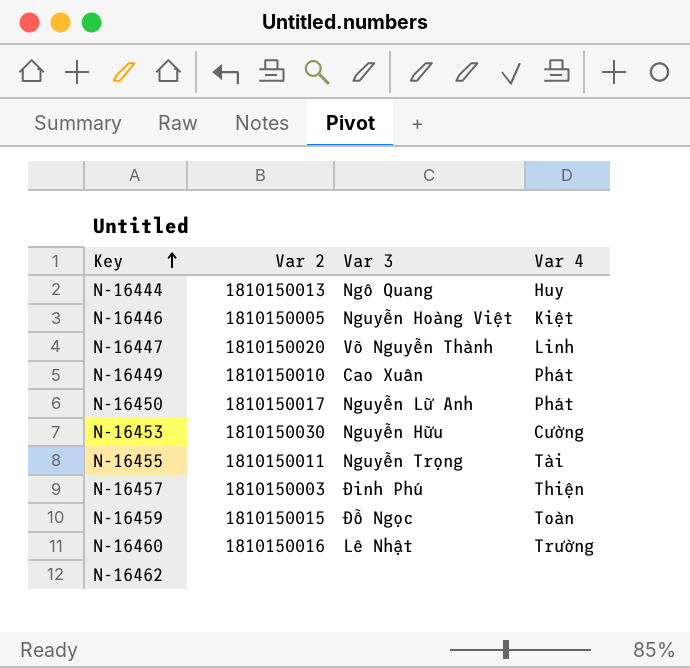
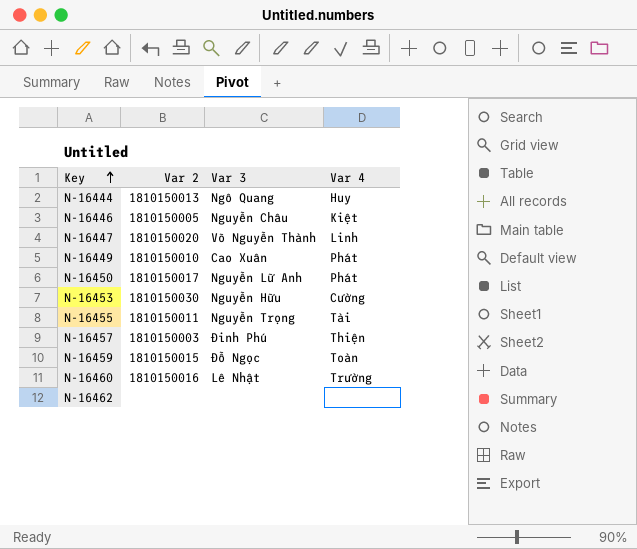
N-16446 | Var 3: Nguyễn Hoàng Việt -> Nguyễn Châu

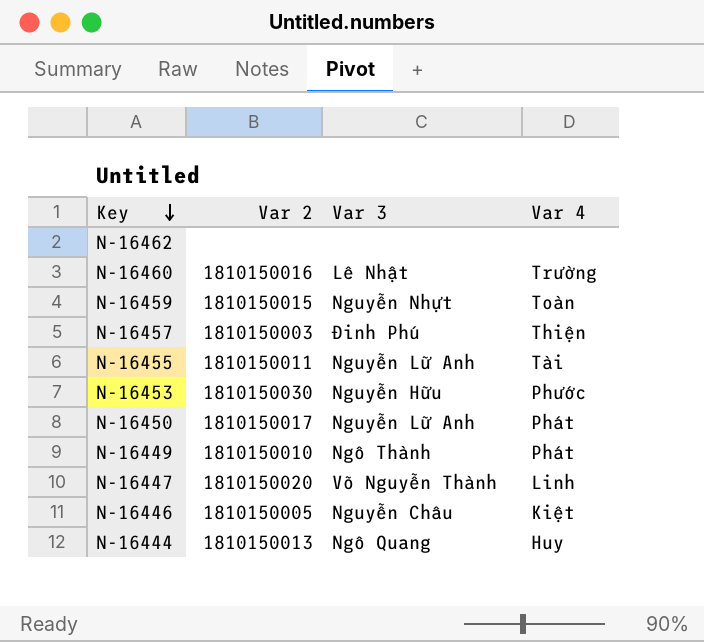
row order: Key ascending -> Key descending
N-16459 | Var 3: Đỗ Ngọc -> Nguyễn Nhựt
N-16455 | Var 3: Nguyễn Trọng -> Nguyễn Lữ Anh
N-16453 | Var 4: Cường -> Phước
N-16449 | Var 3: Cao Xuân -> Ngô Thành

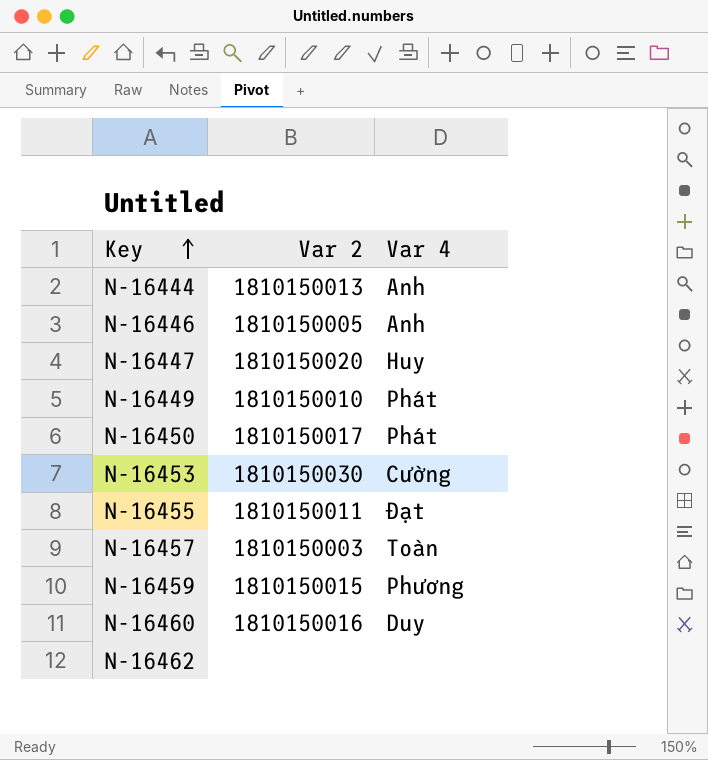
row order: Key descending -> Key ascending
column Var 3 | position: 3 -> none
N-16444 | Var 4: Huy -> Anh
N-16446 | Var 4: Kiệt -> Anh
N-16447 | Var 4: Linh -> Huy
N-16453 | Var 4: Phước -> Cường
N-16455 | Var 4: Tài -> Đạt
N-16457 | Var 4: Thiện -> Toàn
N-16459 | Var 4: Toàn -> Phương
N-16460 | Var 4: Trường -> Duy

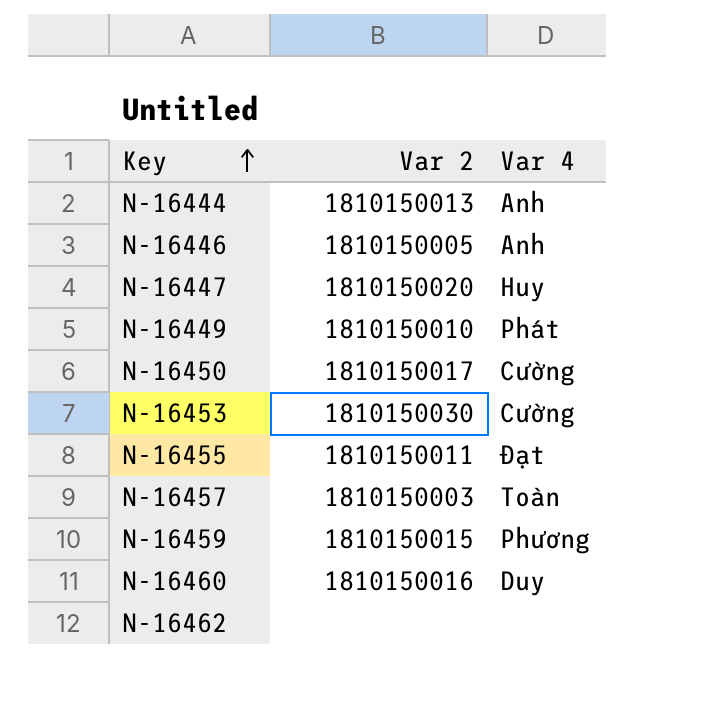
N-16450 | Var 4: Phát -> Cường

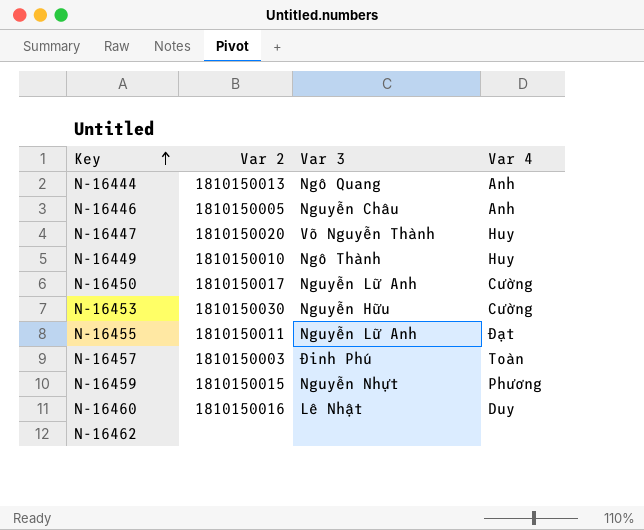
column Var 3 | position: none -> 3
N-16449 | Var 4: Phát -> Huy

